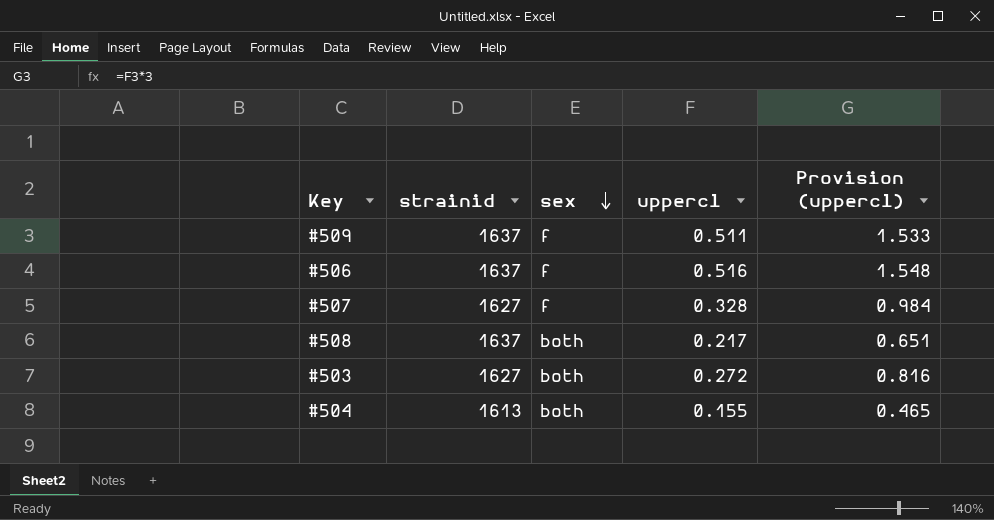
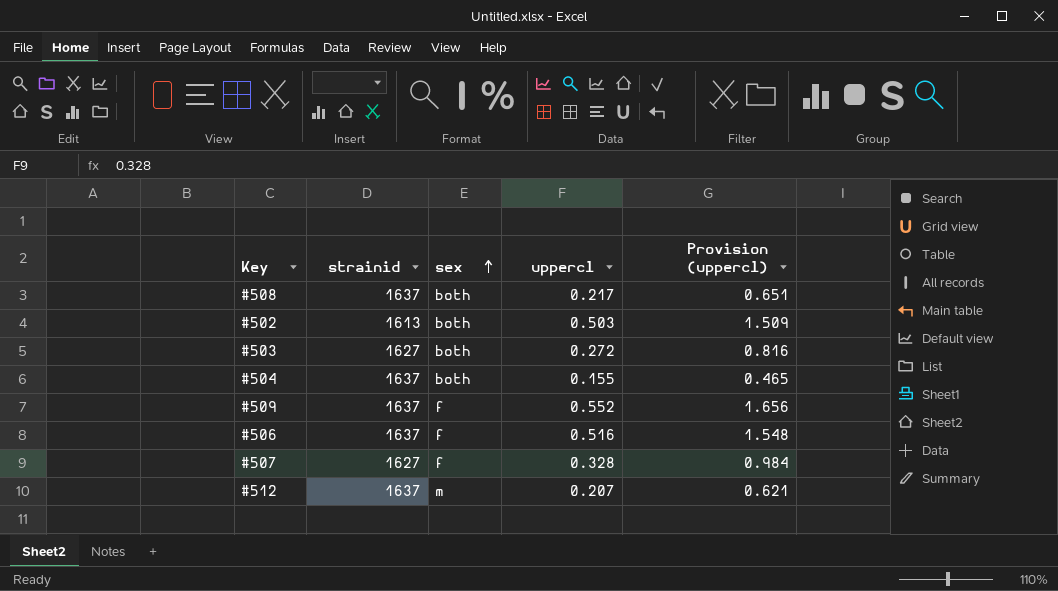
row order: sex descending -> sex ascending
row #502: none -> 1613 | both | 0.503 | 1.509
#504 | strainid: 1613 -> 1637
#509 | uppercl: 0.511 -> 0.552
#509 | Provision (uppercl): 1.533 -> 1.656
row #512: none -> 1637 | m | 0.207 | 0.621

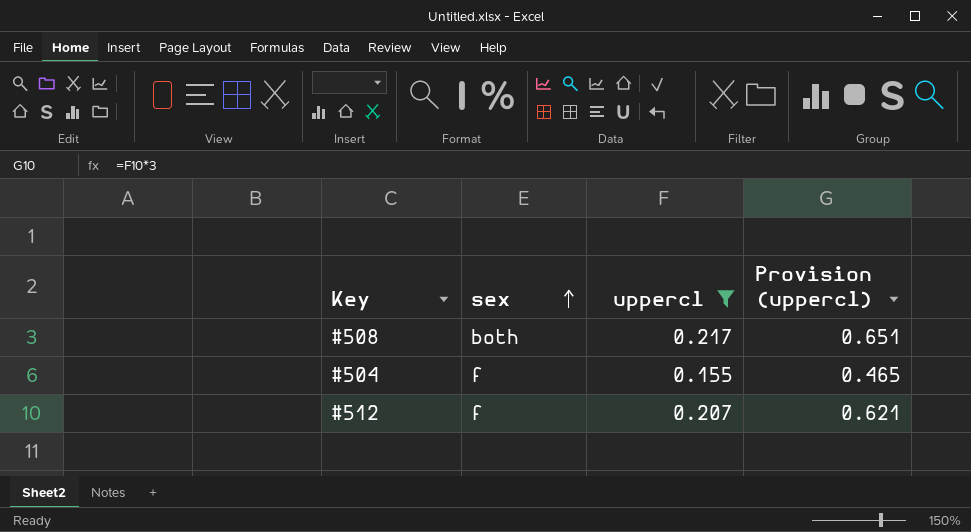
filter: none -> uppercl <= 0.217
column strainid | position: 2 -> none
#504 | sex: both -> f
#512 | sex: m -> f

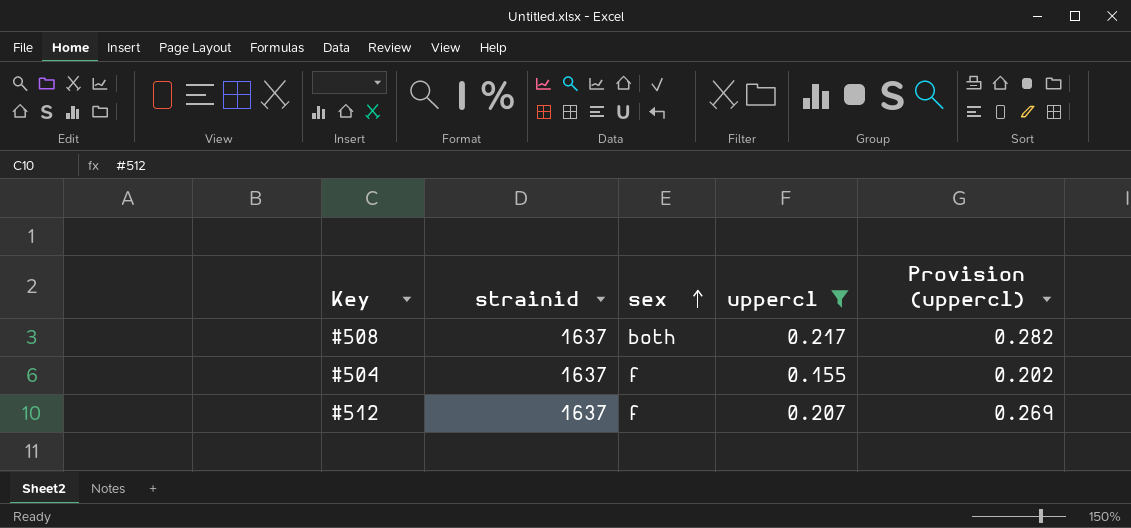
column strainid | position: none -> 2
column Provision (uppercl) | formula: [uppercl] * 3 -> [uppercl] * 1.3

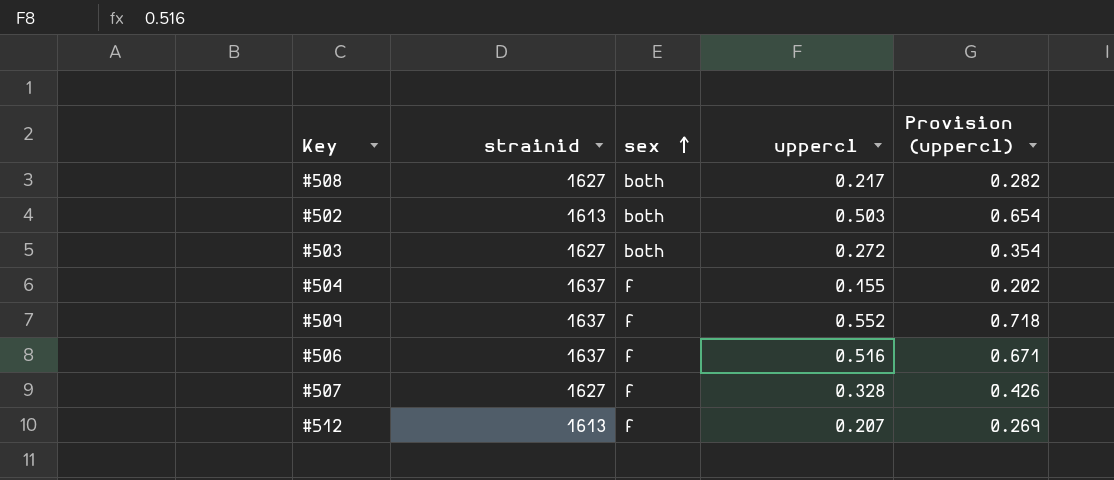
filter: uppercl <= 0.217 -> none
#508 | strainid: 1637 -> 1627
#512 | strainid: 1637 -> 1613

